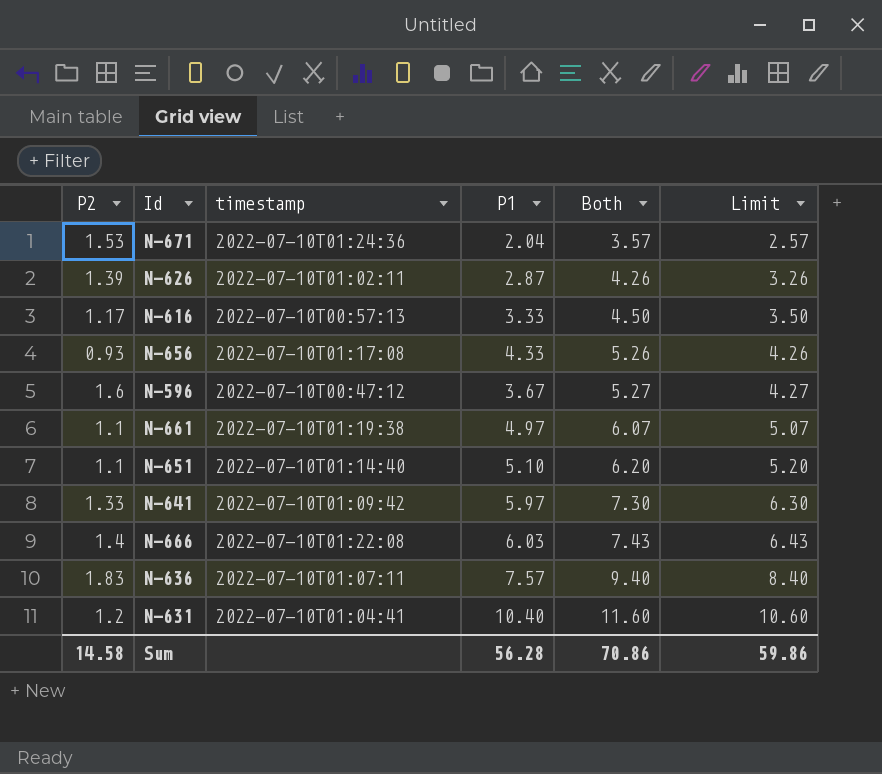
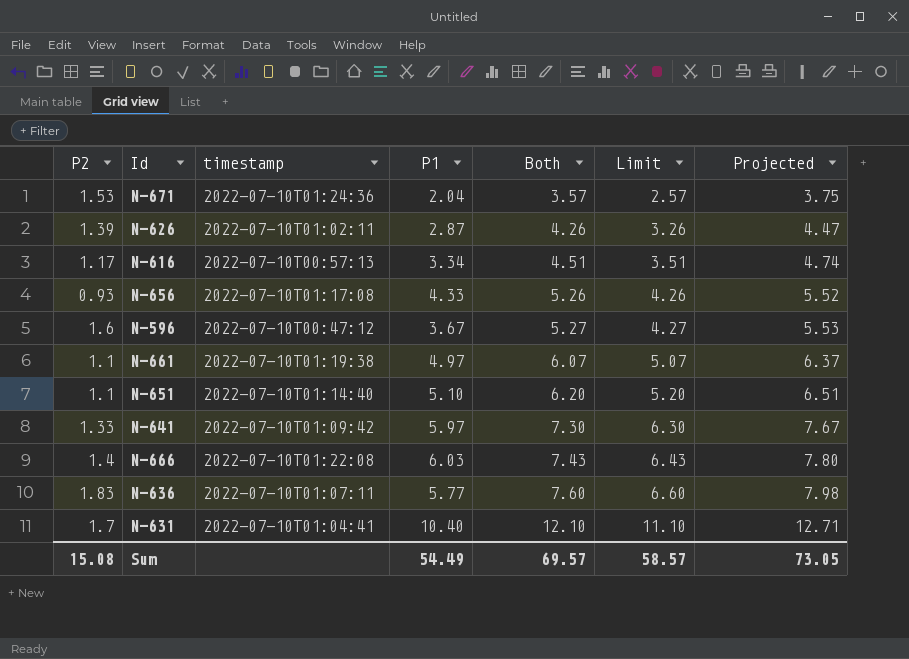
column Projected | formula: none -> [Both] * 1.05
N-616 | P1: 3.33 -> 3.34
N-616 | Both: 4.50 -> 4.51
N-616 | Limit: 3.50 -> 3.51
N-636 | P1: 7.57 -> 5.77
N-636 | Both: 9.40 -> 7.60
N-636 | Limit: 8.40 -> 6.60
N-631 | P2: 1.2 -> 1.7
N-631 | Both: 11.60 -> 12.10
N-631 | Limit: 10.60 -> 11.10
Sum | P2: 14.58 -> 15.08
Sum | P1: 56.28 -> 54.49
Sum | Both: 70.86 -> 69.57
Sum | Limit: 59.86 -> 58.57

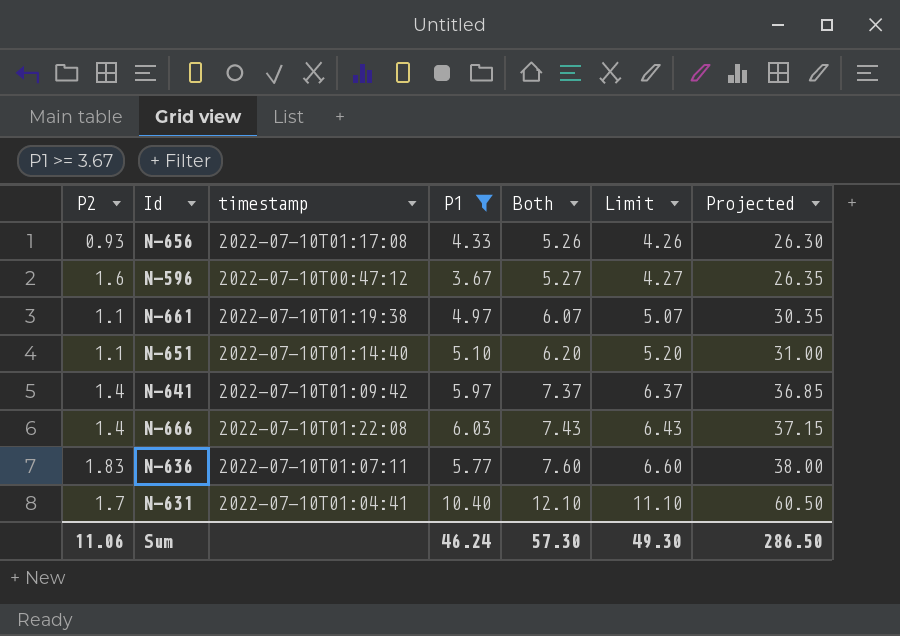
filter: none -> P1 >= 3.67
column Projected | formula: [Both] * 1.05 -> [Both] * 5
N-641 | P2: 1.33 -> 1.4
N-641 | Both: 7.30 -> 7.37
N-641 | Limit: 6.30 -> 6.37
Sum | P2: 15.08 -> 11.06
Sum | P1: 54.49 -> 46.24
Sum | Both: 69.57 -> 57.30
Sum | Limit: 58.57 -> 49.30
Sum | Projected: 73.05 -> 286.50

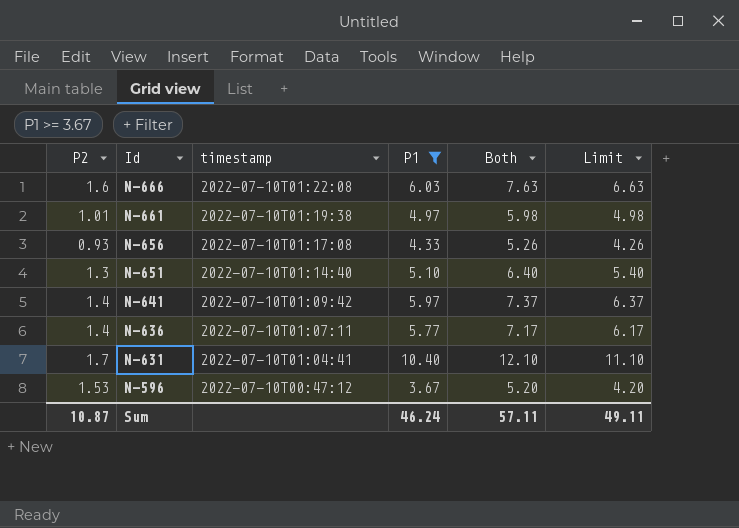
row order: Both ascending -> Id descending
column Projected | formula: [Both] * 5 -> none
N-666 | P2: 1.4 -> 1.6
N-666 | Both: 7.43 -> 7.63
N-666 | Limit: 6.43 -> 6.63
N-661 | P2: 1.1 -> 1.01
N-661 | Both: 6.07 -> 5.98
N-661 | Limit: 5.07 -> 4.98
N-651 | P2: 1.1 -> 1.3
N-651 | Both: 6.20 -> 6.40
N-651 | Limit: 5.20 -> 5.40
N-636 | P2: 1.83 -> 1.4
N-636 | Both: 7.60 -> 7.17
N-636 | Limit: 6.60 -> 6.17
N-596 | P2: 1.6 -> 1.53
N-596 | Both: 5.27 -> 5.20
N-596 | Limit: 4.27 -> 4.20
Sum | P2: 11.06 -> 10.87
Sum | Both: 57.30 -> 57.11
Sum | Limit: 49.30 -> 49.11

